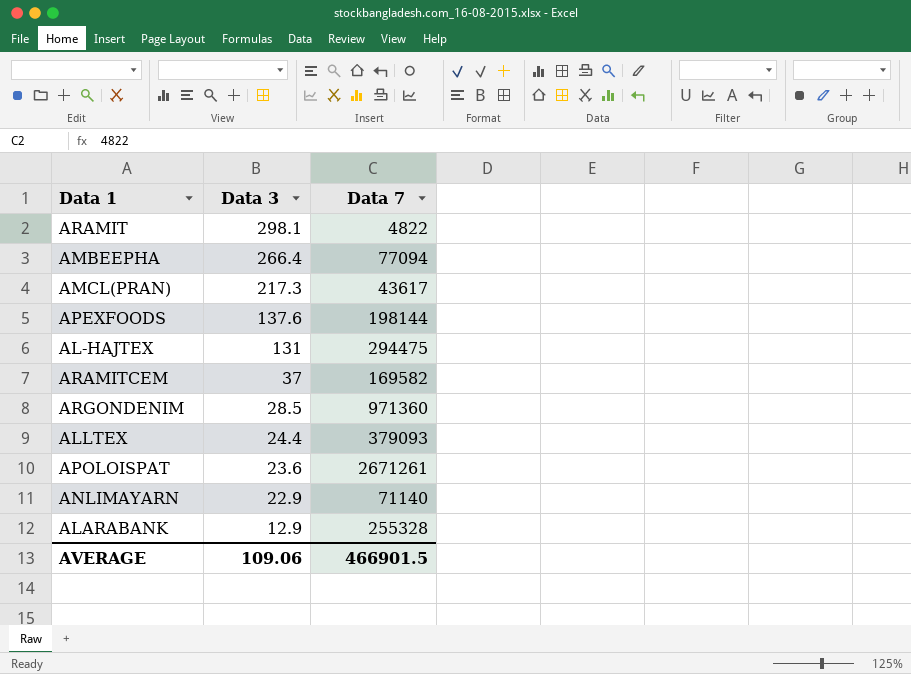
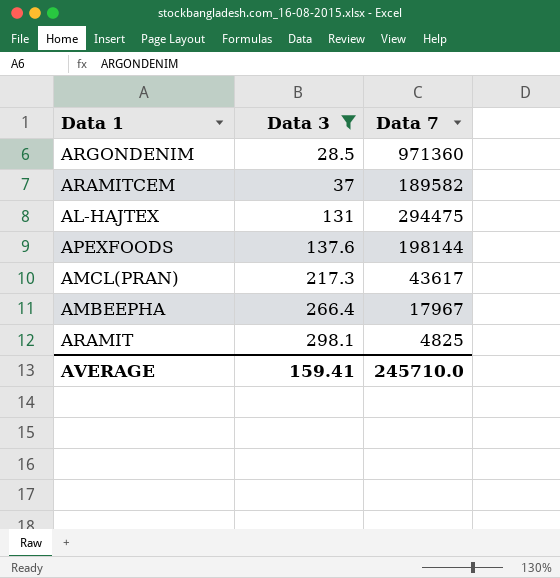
filter: none -> Data 3 >= 28.5
row order: Data 3 descending -> Data 3 ascending
ARAMITCEM | Data 7: 169582 -> 189582
AMBEEPHA | Data 7: 77094 -> 17967
ARAMIT | Data 7: 4822 -> 4825
AVERAGE | Data 3: 109.06 -> 159.41
AVERAGE | Data 7: 466901.5 -> 245710.0

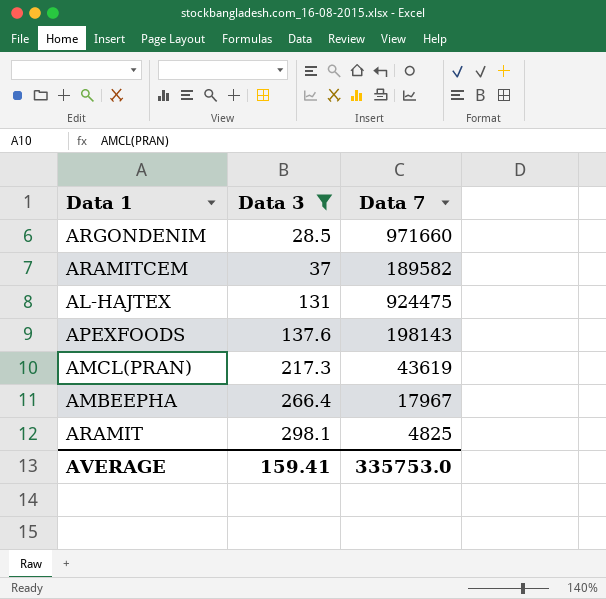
ARGONDENIM | Data 7: 971360 -> 971660
AL-HAJTEX | Data 7: 294475 -> 924475
APEXFOODS | Data 7: 198144 -> 198143
AMCL(PRAN) | Data 7: 43617 -> 43619
AVERAGE | Data 7: 245710.0 -> 335753.0

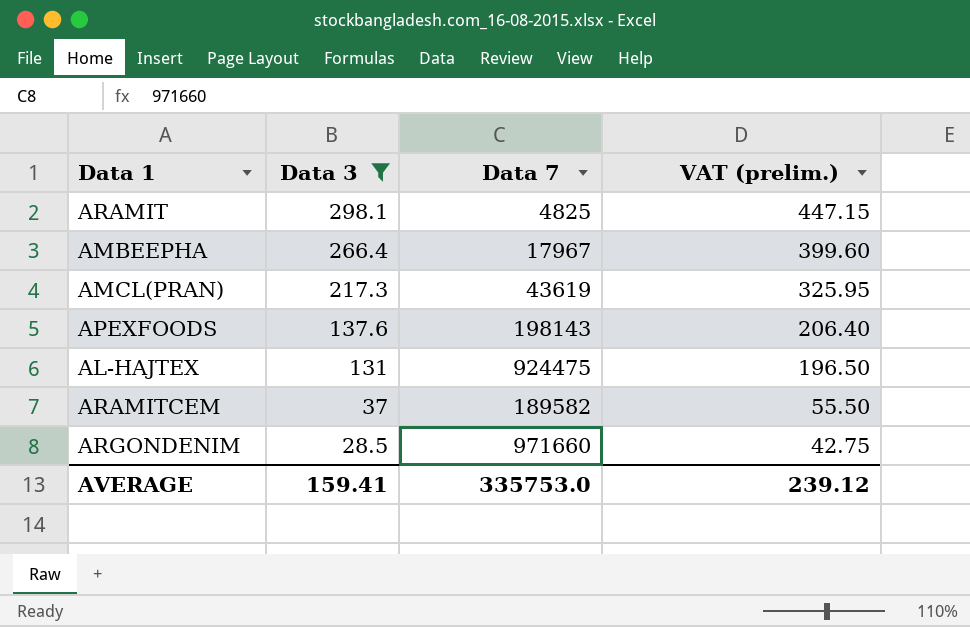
row order: Data 3 ascending -> Data 3 descending
column VAT (prelim.) | formula: none -> [Data 3] * 1.5

